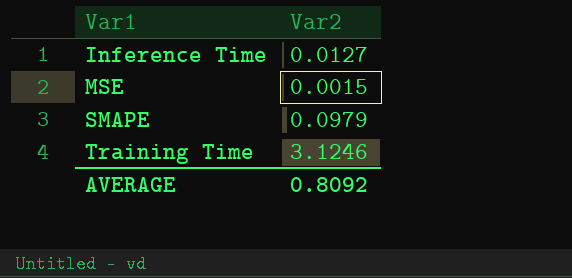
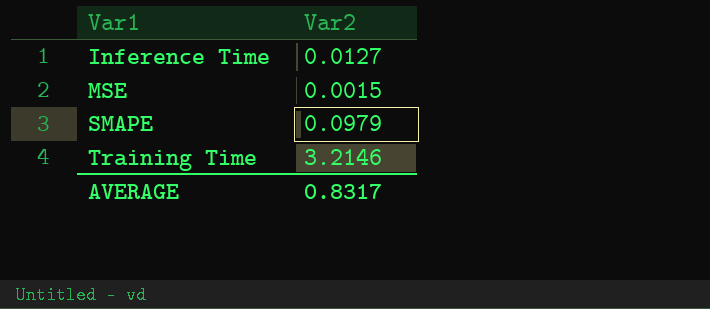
Training Time | Var2: 3.1246 -> 3.2146
AVERAGE | Var2: 0.8092 -> 0.8317

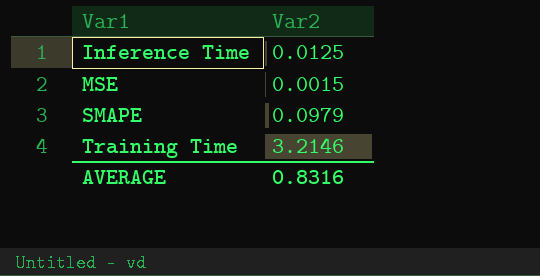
Inference Time | Var2: 0.0127 -> 0.0125
AVERAGE | Var2: 0.8317 -> 0.8316

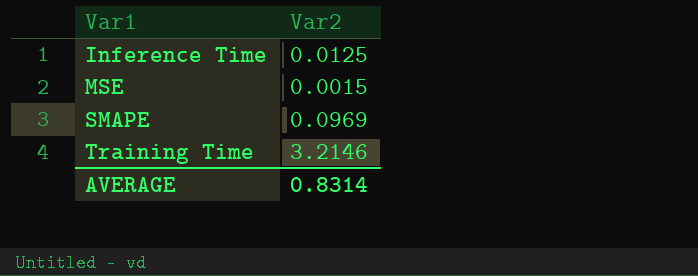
SMAPE | Var2: 0.0979 -> 0.0969
AVERAGE | Var2: 0.8316 -> 0.8314

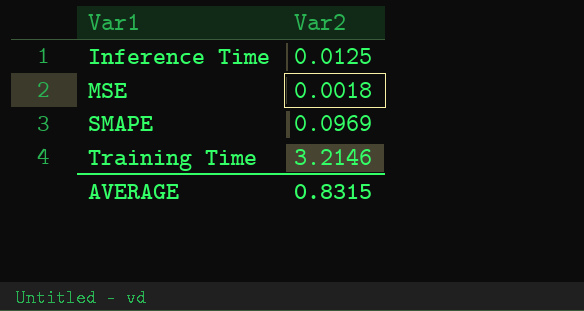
MSE | Var2: 0.0015 -> 0.0018
AVERAGE | Var2: 0.8314 -> 0.8315

